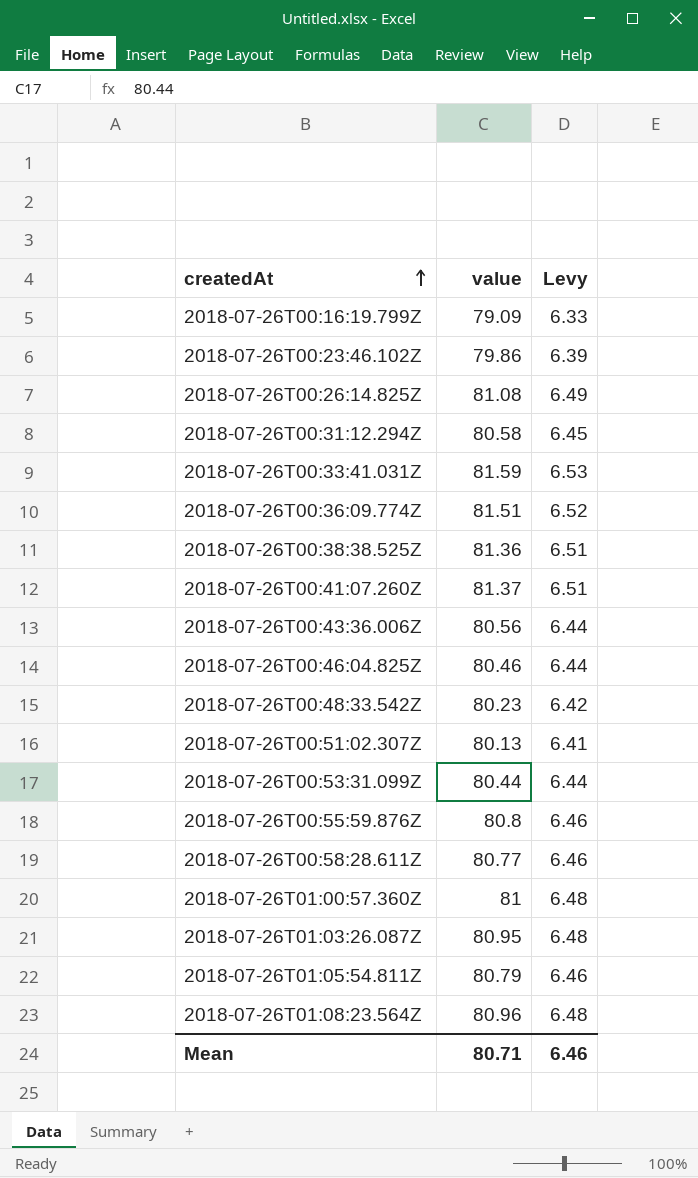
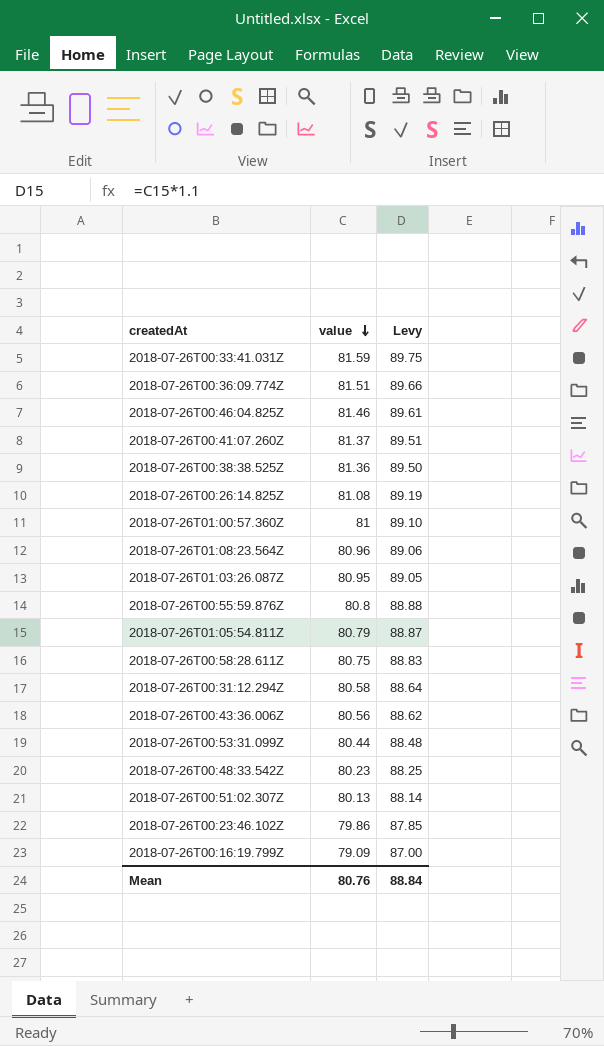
row order: createdAt ascending -> value descending
column Levy | formula: [value] * 0.08 -> [value] * 1.1
2018-07-26T00:46:04.825Z | value: 80.46 -> 81.46
2018-07-26T00:58:28.611Z | value: 80.77 -> 80.75
Mean | value: 80.71 -> 80.76
Mean | Levy: 6.46 -> 88.84

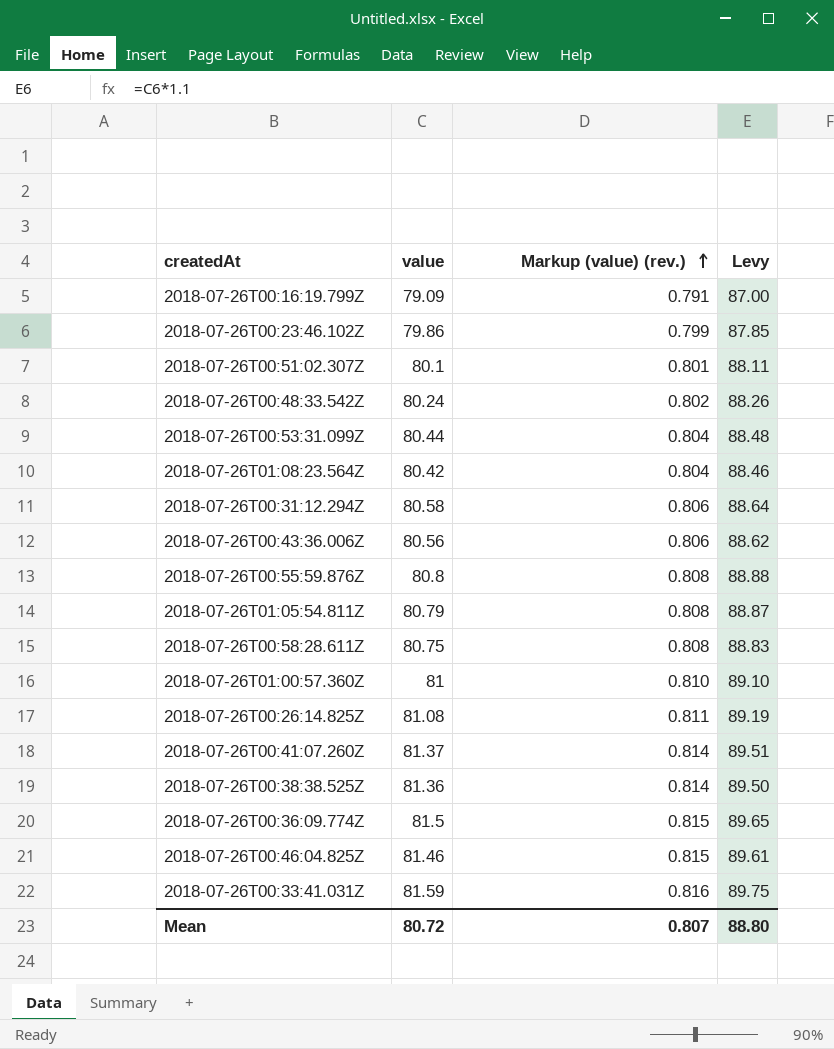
row order: value descending -> Markup (value) (rev.) ascending
column Markup (value) (rev.) | formula: none -> [value] * 0.01
row 2018-07-26T01:03:26.087Z: 80.95 | 89.05 -> none
2018-07-26T00:51:02.307Z | value: 80.13 -> 80.1
2018-07-26T00:51:02.307Z | Levy: 88.14 -> 88.11
2018-07-26T00:48:33.542Z | value: 80.23 -> 80.24
2018-07-26T00:48:33.542Z | Levy: 88.25 -> 88.26
2018-07-26T01:08:23.564Z | value: 80.96 -> 80.42
2018-07-26T01:08:23.564Z | Levy: 89.06 -> 88.46
2018-07-26T00:36:09.774Z | value: 81.51 -> 81.5
2018-07-26T00:36:09.774Z | Levy: 89.66 -> 89.65
Mean | value: 80.76 -> 80.72
Mean | Levy: 88.84 -> 88.80

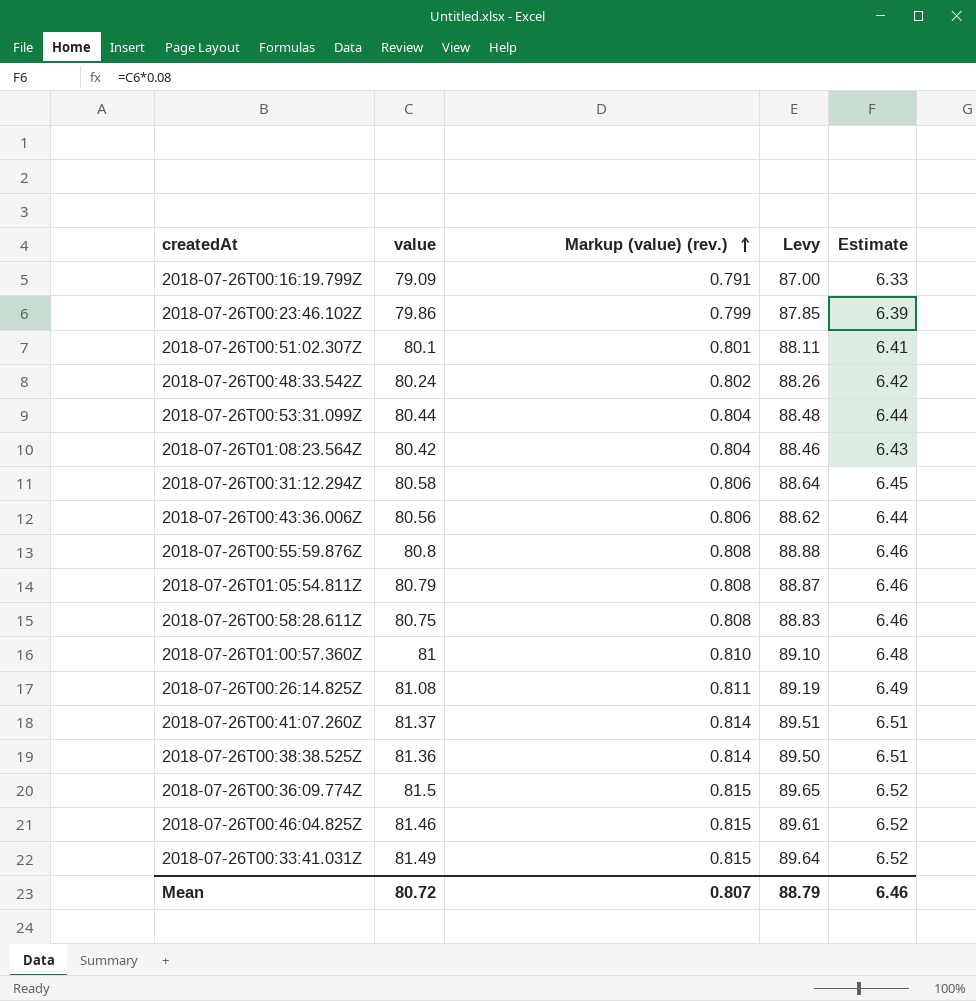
column Estimate | formula: none -> [value] * 0.08
2018-07-26T00:33:41.031Z | value: 81.59 -> 81.49
2018-07-26T00:33:41.031Z | Markup (value) (rev.): 0.816 -> 0.815
2018-07-26T00:33:41.031Z | Levy: 89.75 -> 89.64
Mean | Levy: 88.80 -> 88.79

